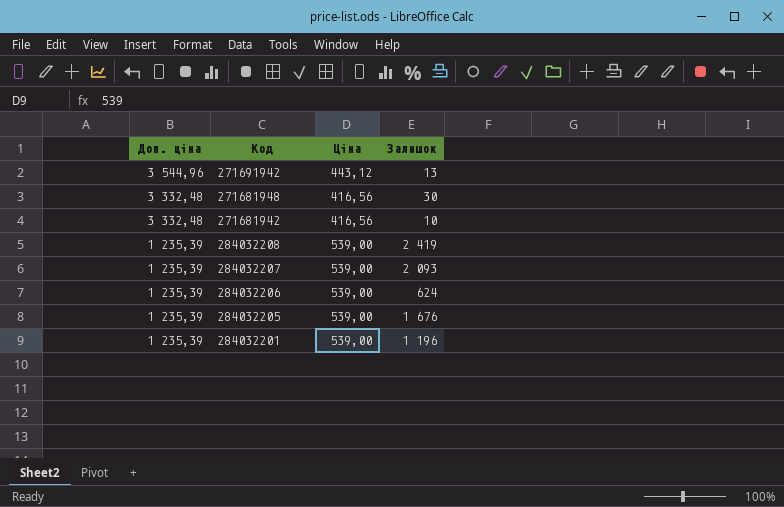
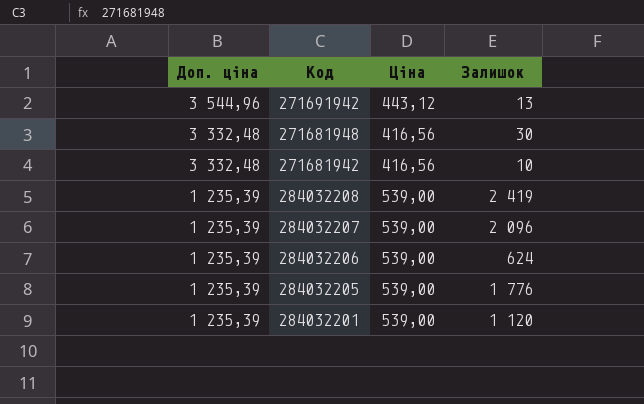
284032207 | Залишок: 2 093 -> 2 096
284032205 | Залишок: 1 676 -> 1 776
284032201 | Залишок: 1 196 -> 1 120

